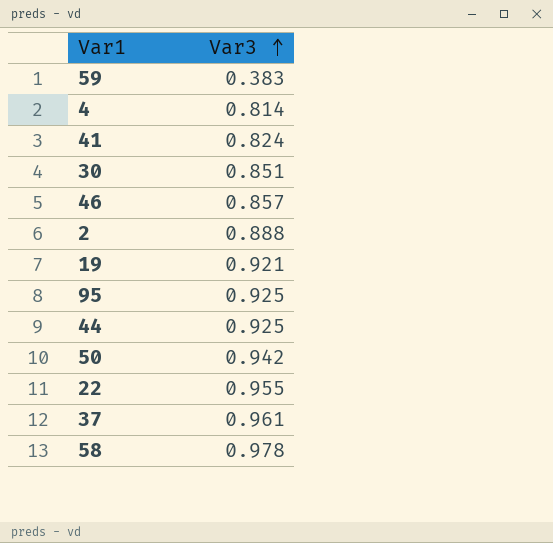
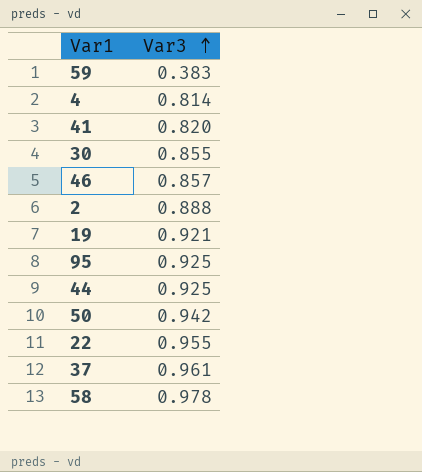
41 | Var3: 0.824 -> 0.820
30 | Var3: 0.851 -> 0.855

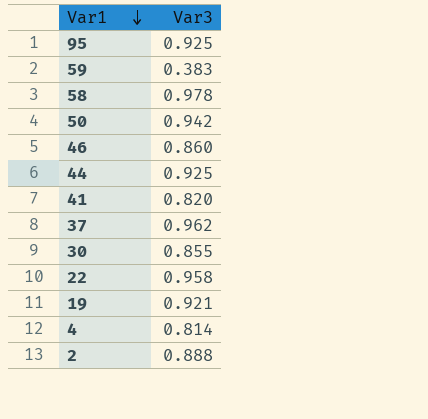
row order: Var3 ascending -> Var1 descending
46 | Var3: 0.857 -> 0.860
37 | Var3: 0.961 -> 0.962
22 | Var3: 0.955 -> 0.958

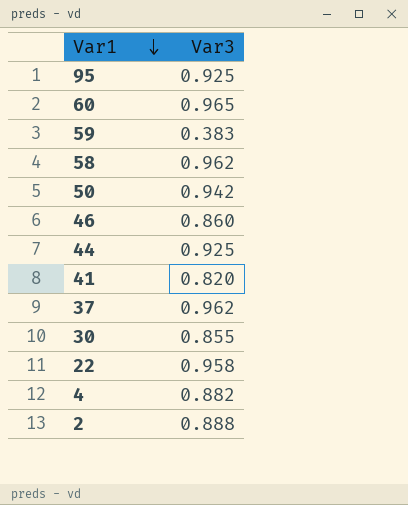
row 19: 0.921 -> none
row 60: none -> 0.965
58 | Var3: 0.978 -> 0.962
4 | Var3: 0.814 -> 0.882

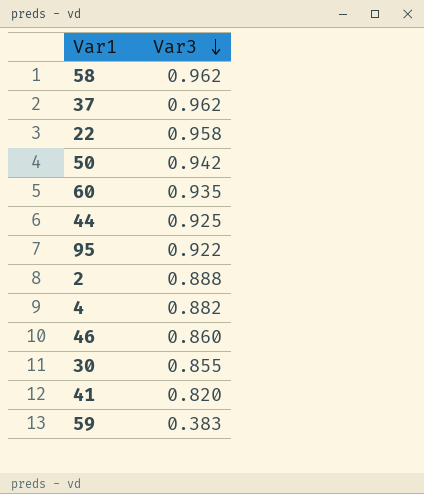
row order: Var1 descending -> Var3 descending
60 | Var3: 0.965 -> 0.935
95 | Var3: 0.925 -> 0.922

